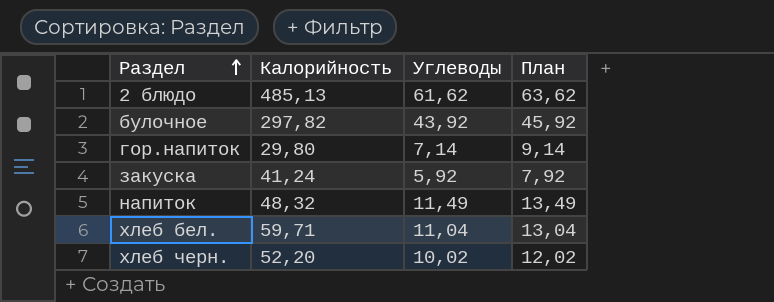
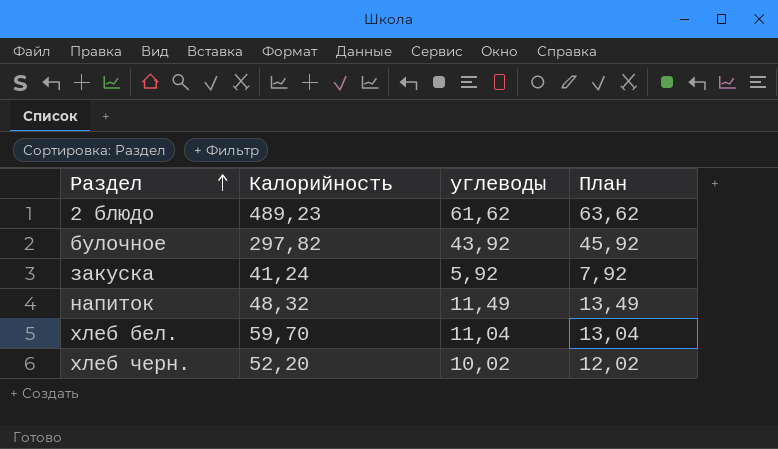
column name: Углеводы -> углеводы
row гор.напиток: 29,80 | 7,14 | 9,14 -> none
2 блюдо | Калорийность: 485,13 -> 489,23
хлеб бел. | Калорийность: 59,71 -> 59,70

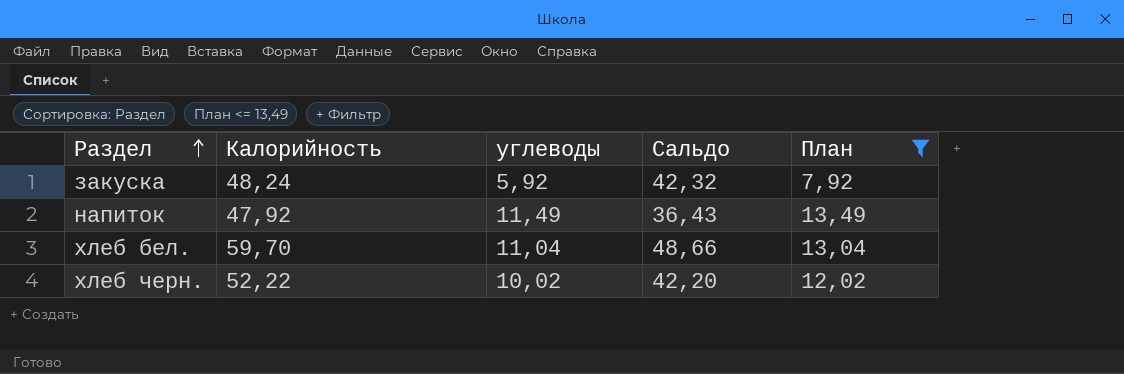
filter: none -> План <= 13,49
column Сальдо | formula: none -> [Калорийность] - [углеводы]
закуска | Калорийность: 41,24 -> 48,24
напиток | Калорийность: 48,32 -> 47,92
хлеб черн. | Калорийность: 52,20 -> 52,22

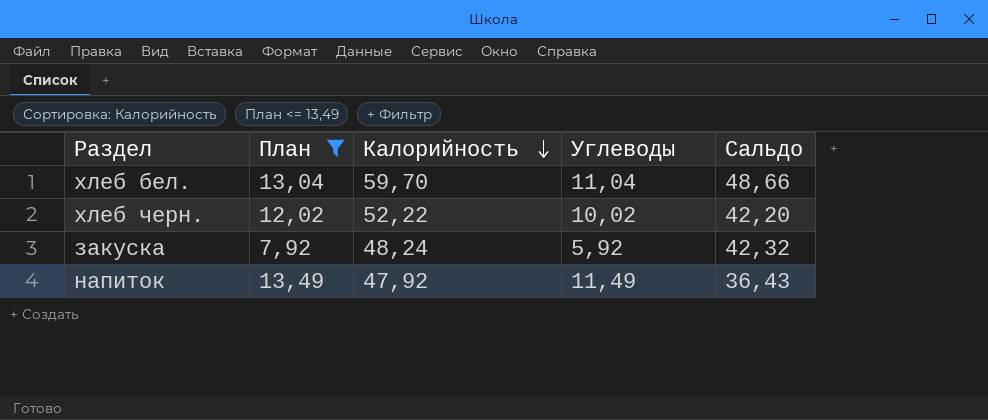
row order: Раздел ascending -> Калорийность descending
column План | position: 5 -> 2
column name: углеводы -> Углеводы

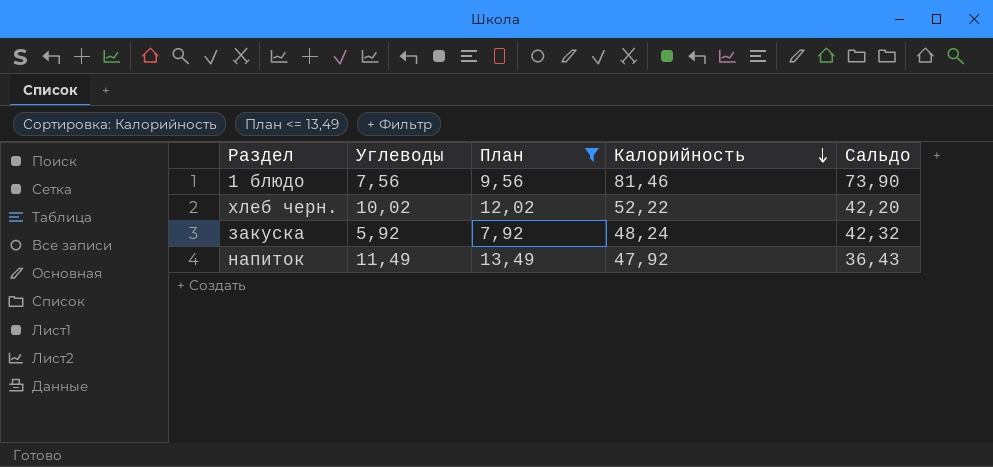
column Углеводы | position: 4 -> 2
row хлеб бел.: 13,04 | 59,70 | 11,04 | 48,66 -> none
row 1 блюдо: none -> 7,56 | 9,56 | 81,46 | 73,90

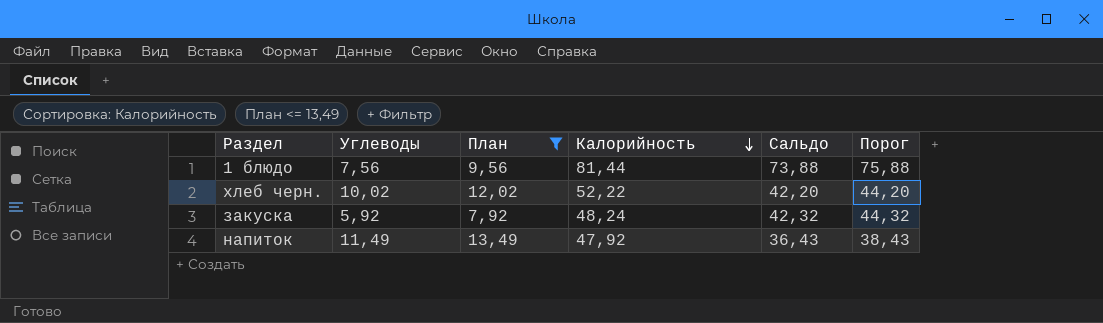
column Порог | formula: none -> [Сальдо] + 2
1 блюдо | Калорийность: 81,46 -> 81,44
1 блюдо | Сальдо: 73,90 -> 73,88

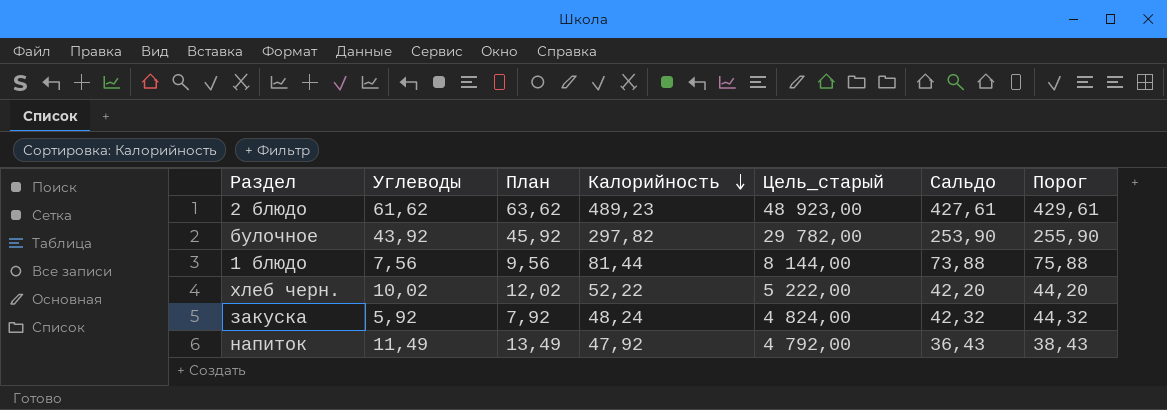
filter: План <= 13,49 -> none
column Цель_старый | formula: none -> [Калорийность] * 100

